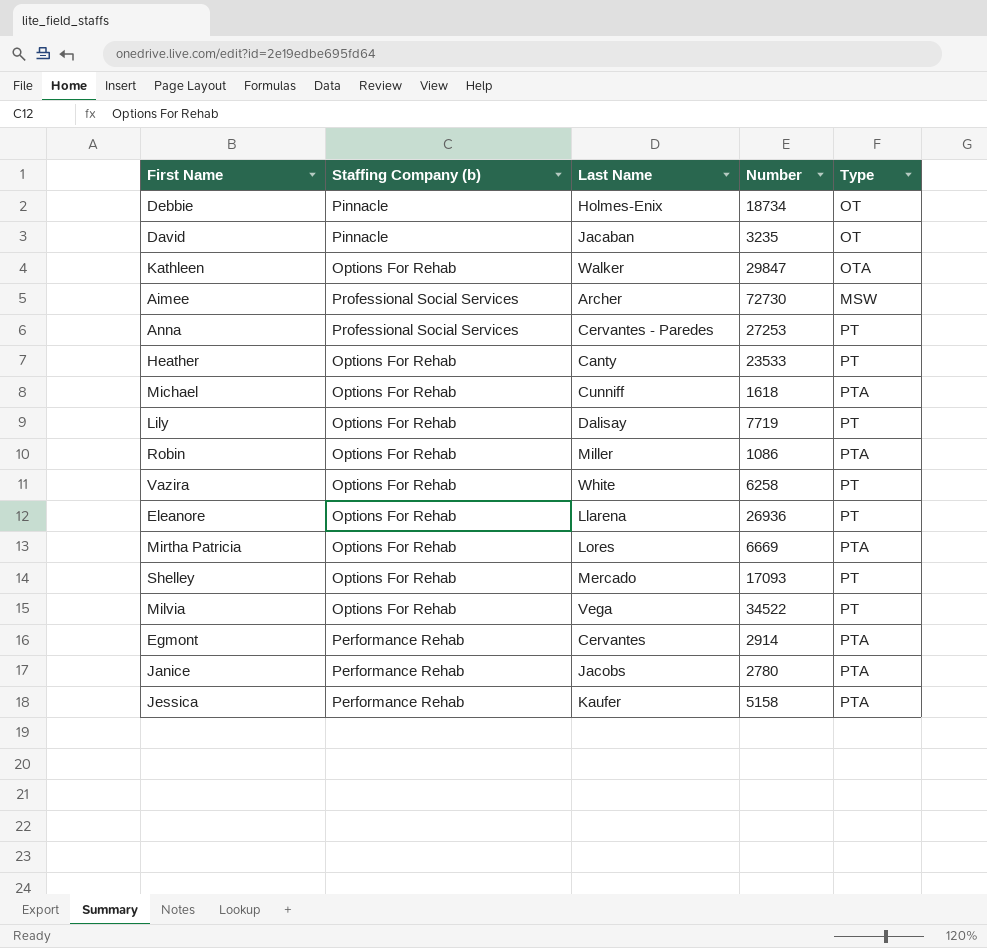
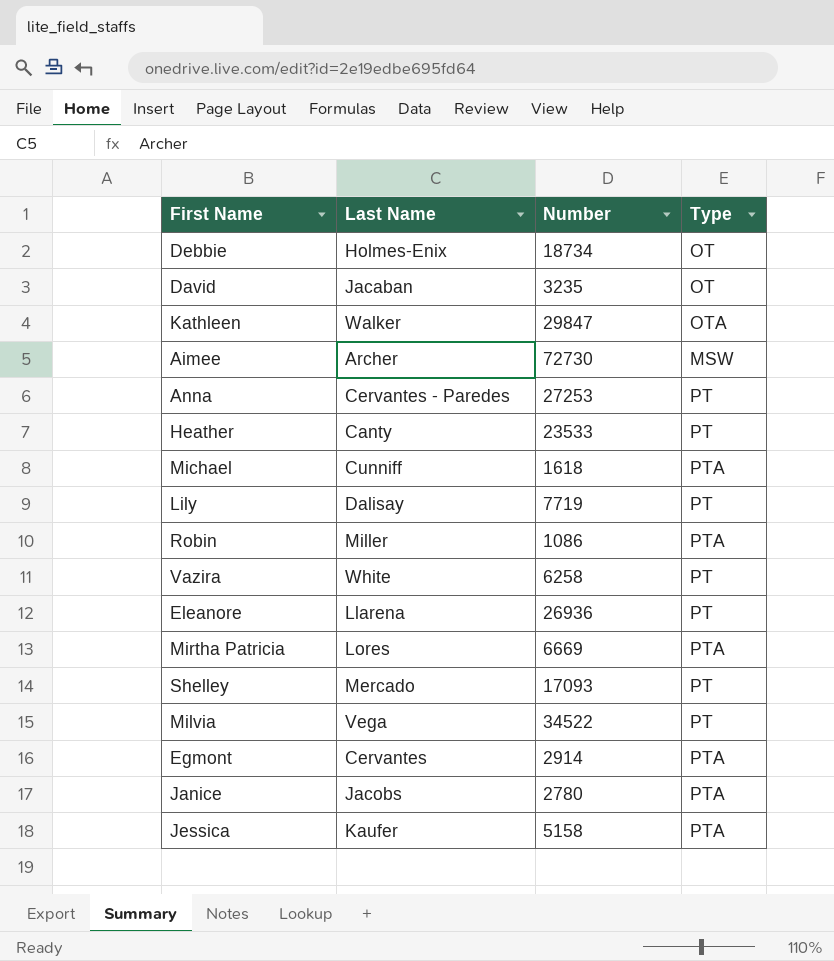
column Staffing Company (b) | position: 2 -> none

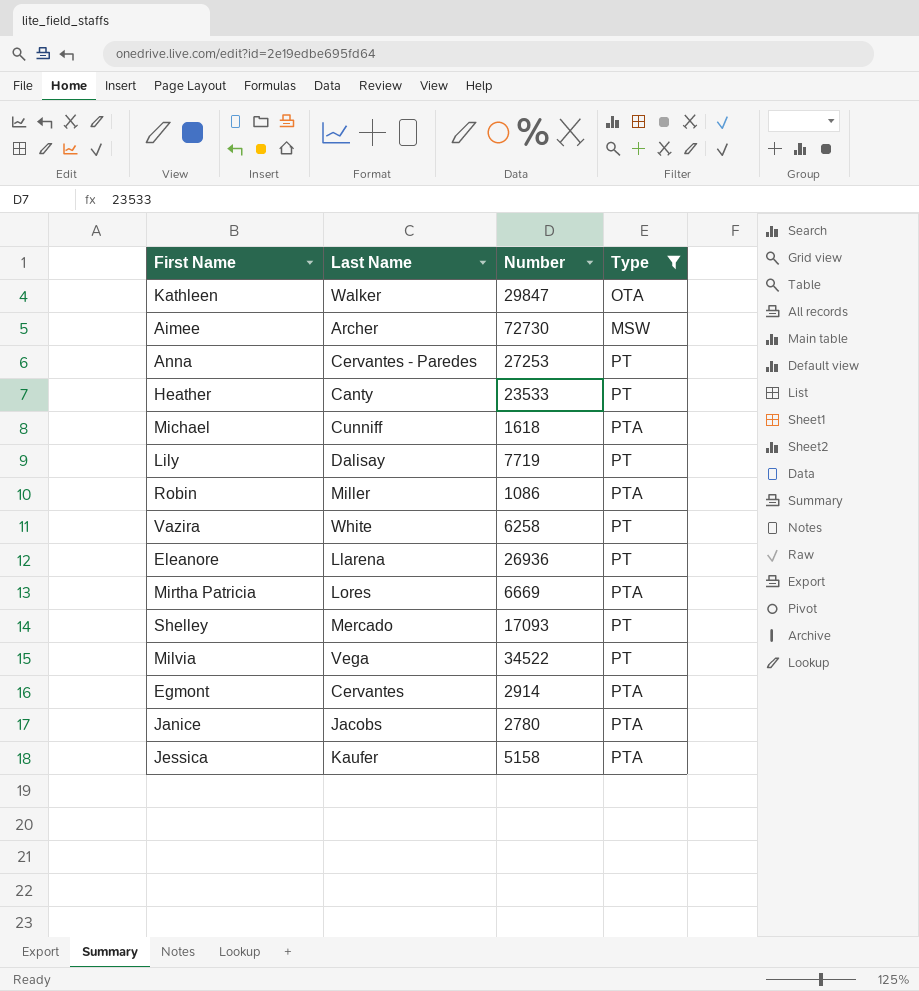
filter: none -> Type != OT

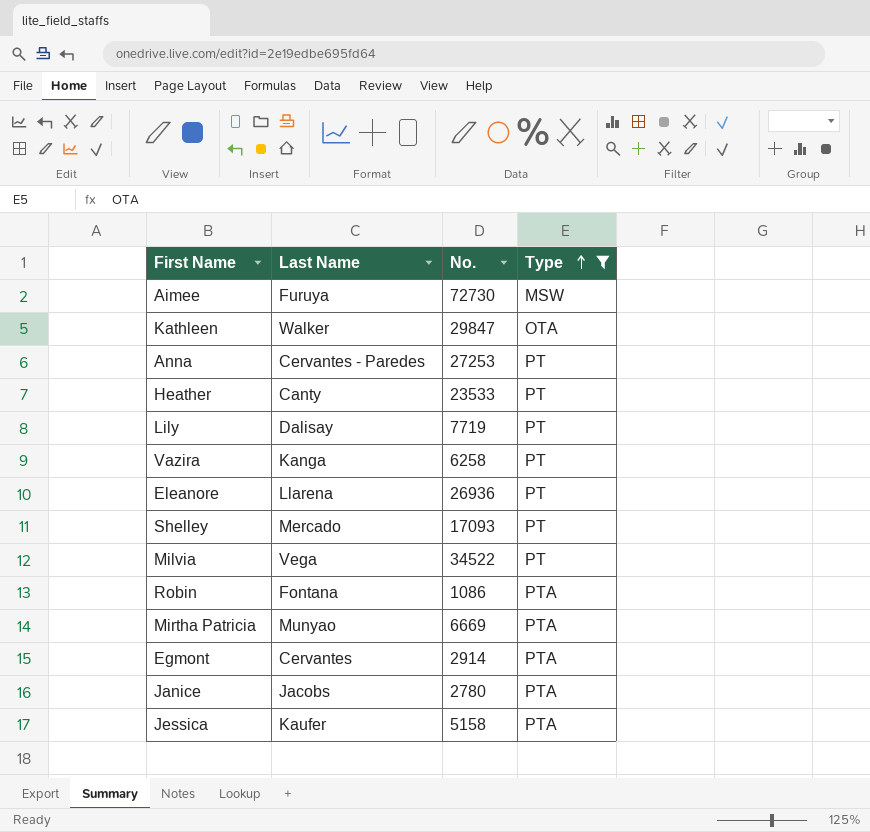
row order: none -> Type ascending
column name: Number -> No.
row Michael: Cunniff | 1618 | PTA -> none
Aimee | Last Name: Archer -> Furuya
Vazira | Last Name: White -> Kanga
Robin | Last Name: Miller -> Fontana
Mirtha Patricia | Last Name: Lores -> Munyao

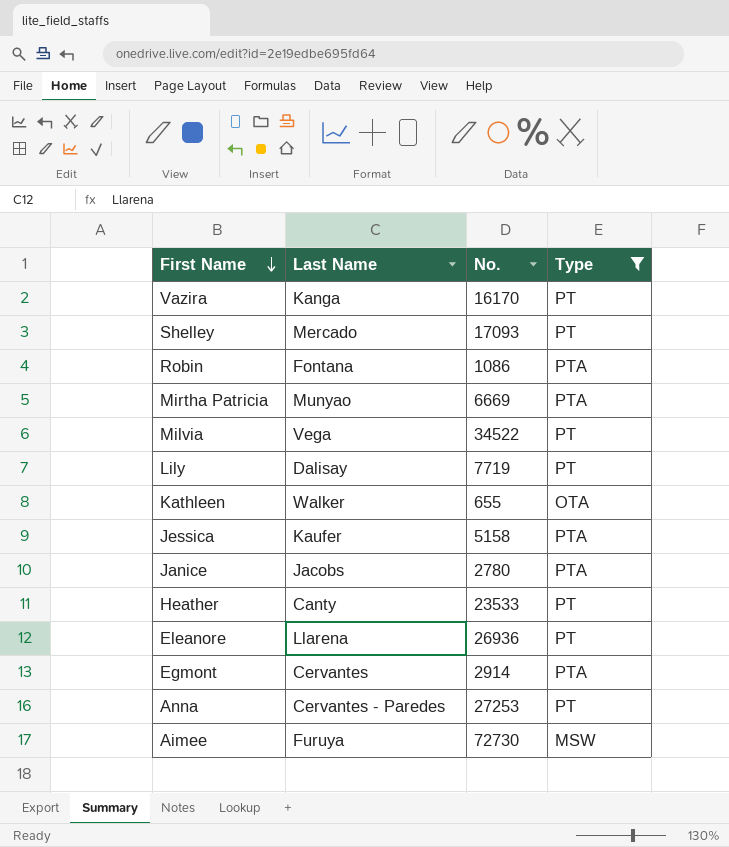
row order: Type ascending -> First Name descending
Vazira | No.: 6258 -> 16170
Kathleen | No.: 29847 -> 655

